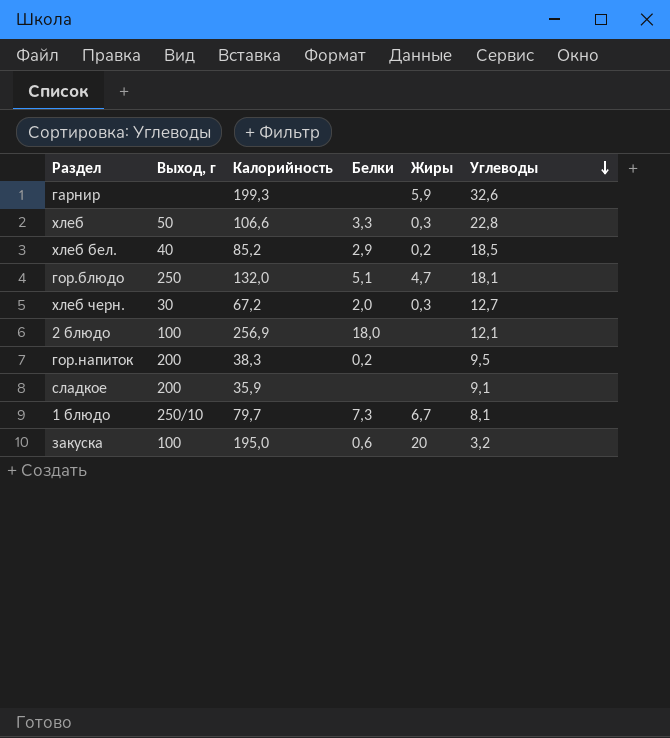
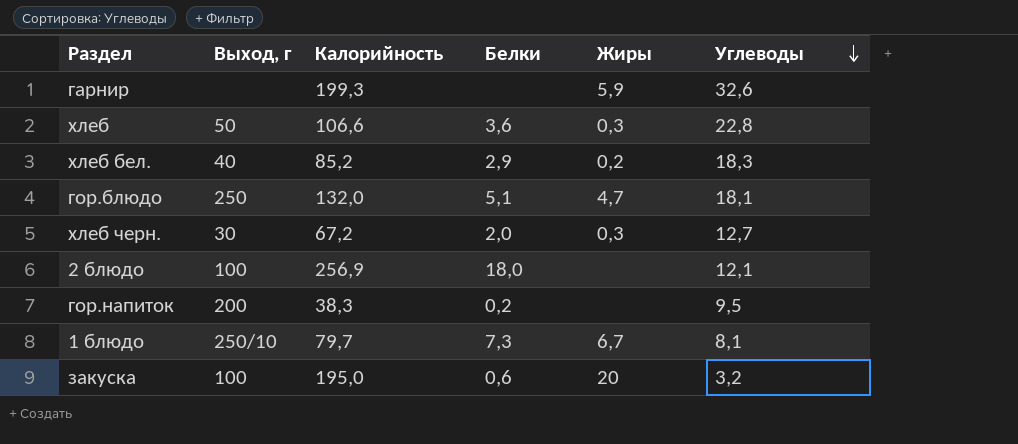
row сладкое: 200 | 35,9 | none | none | 9,1 -> none
хлеб | Белки: 3,3 -> 3,6
хлеб бел. | Углеводы: 18,5 -> 18,3

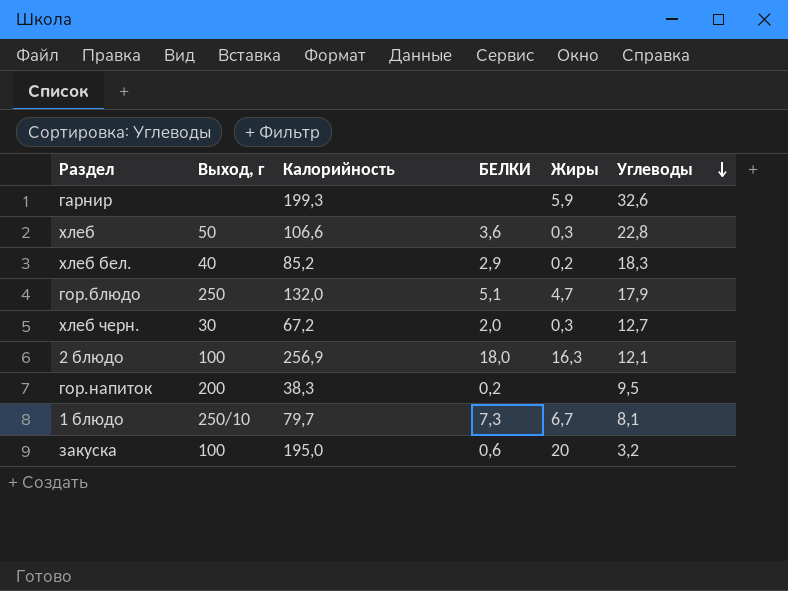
column name: Белки -> БЕЛКИ
гор.блюдо | Углеводы: 18,1 -> 17,9
2 блюдо | Жиры: none -> 16,3

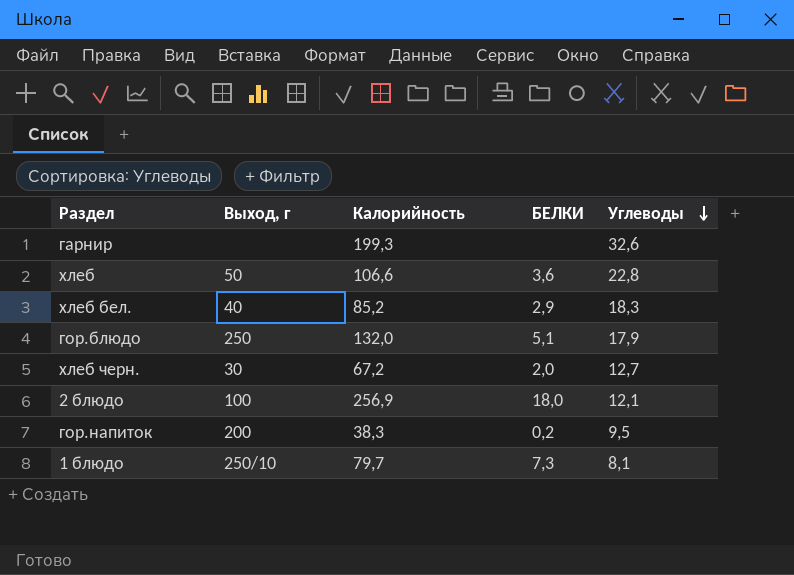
column Жиры | position: 5 -> none
row закуска: 100 | 195,0 | 0,6 | 20 | 3,2 -> none

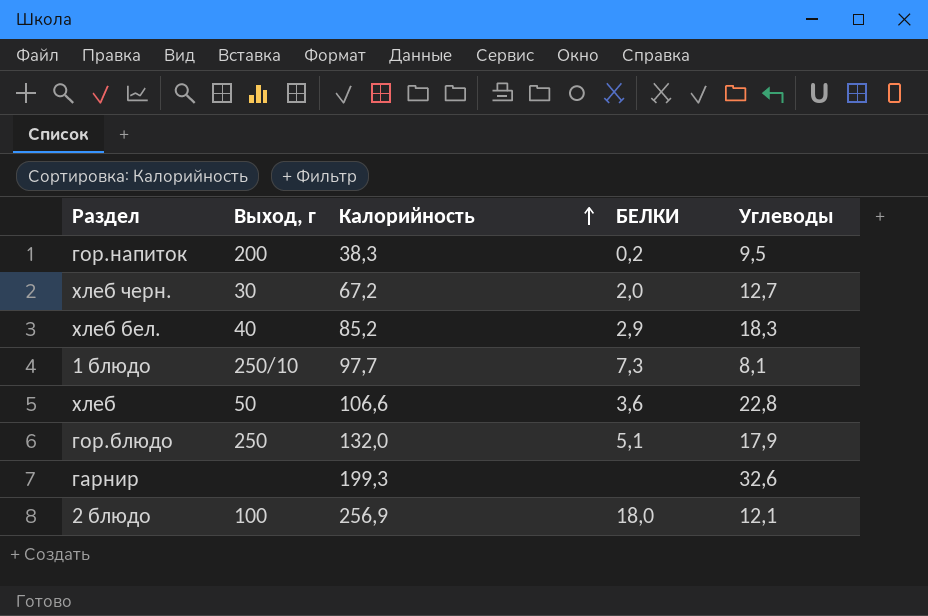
row order: Углеводы descending -> Калорийность ascending
1 блюдо | Калорийность: 79,7 -> 97,7

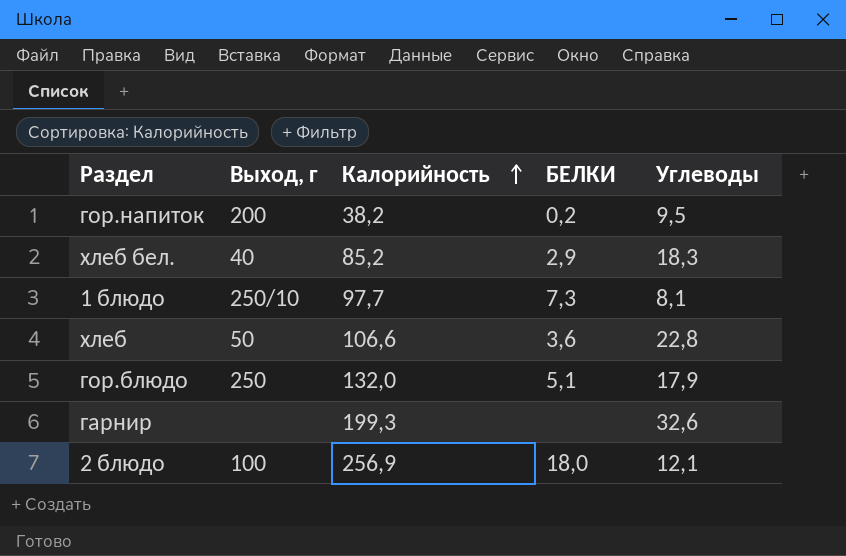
row хлеб черн.: 30 | 67,2 | 2,0 | 12,7 -> none
гор.напиток | Калорийность: 38,3 -> 38,2

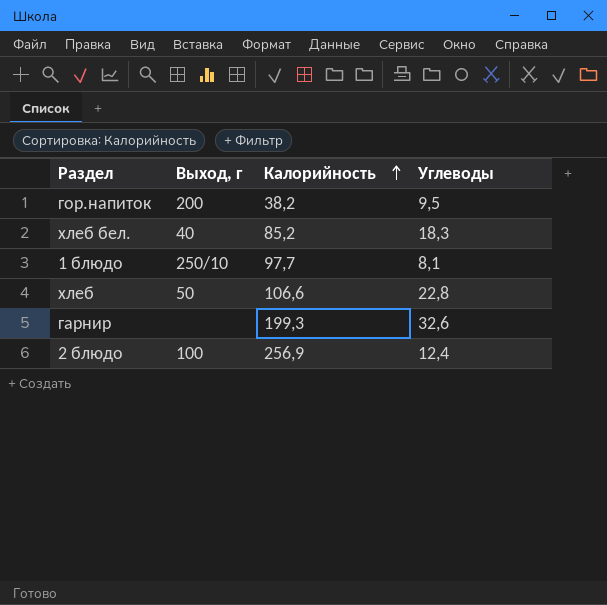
column БЕЛКИ | position: 4 -> none
row гор.блюдо: 250 | 132,0 | 5,1 | 17,9 -> none
2 блюдо | Углеводы: 12,1 -> 12,4

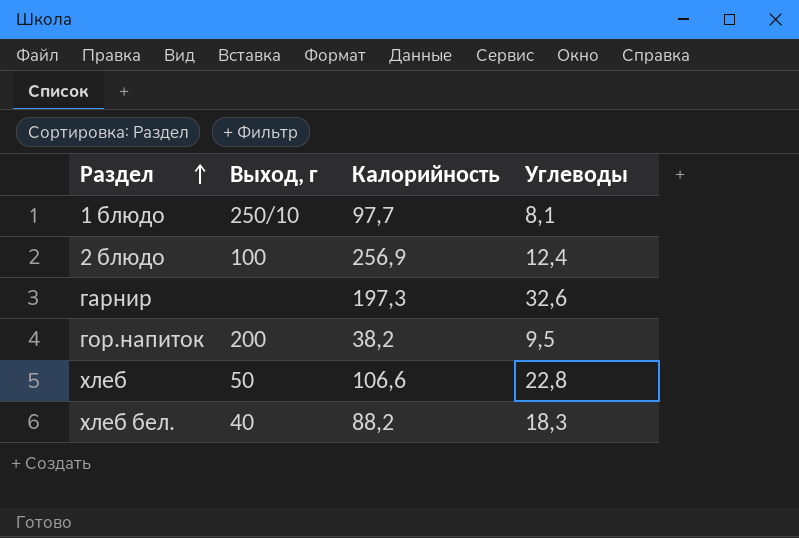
row order: Калорийность ascending -> Раздел ascending
гарнир | Калорийность: 199,3 -> 197,3
хлеб бел. | Калорийность: 85,2 -> 88,2

